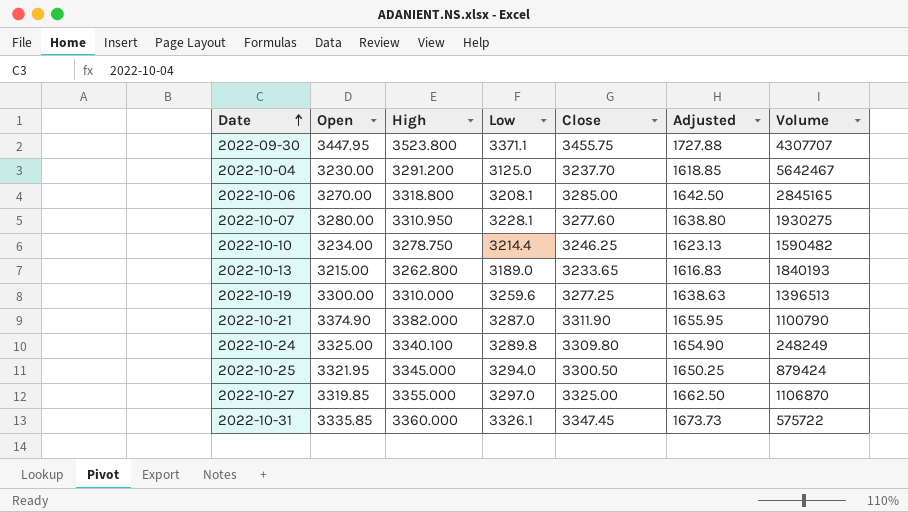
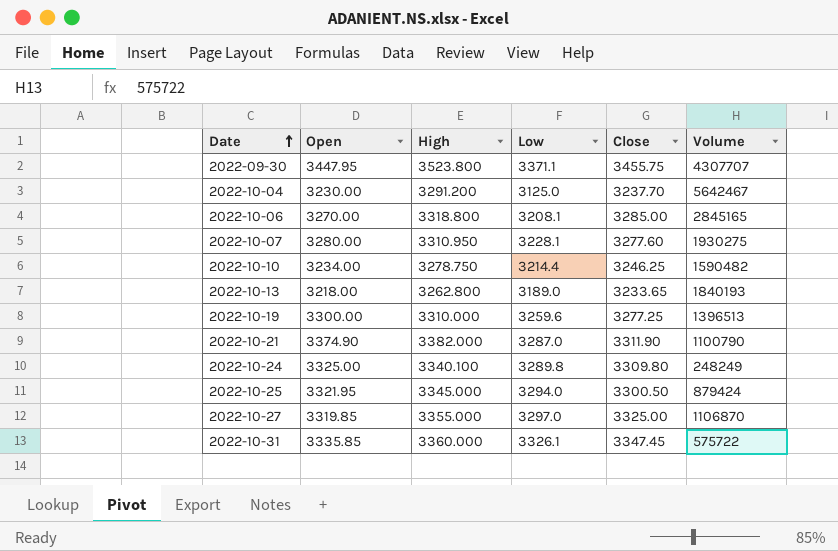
column Adjusted | formula: [Close] * 0.5 -> none
2022-10-13 | Open: 3215.00 -> 3218.00

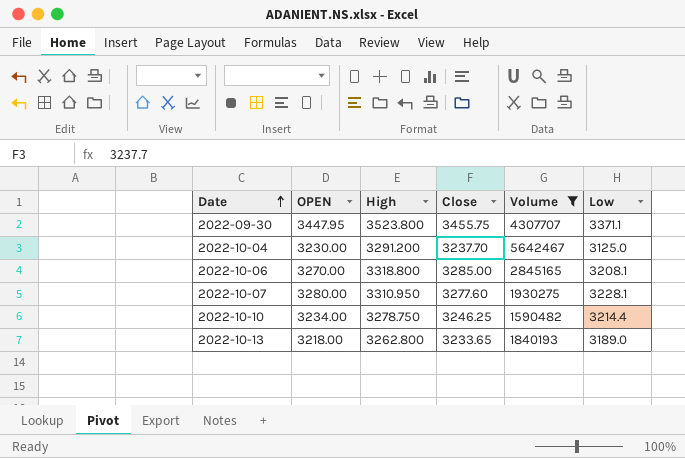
filter: none -> Volume >= 1590482
column name: Open -> OPEN
column Low | position: 4 -> 6

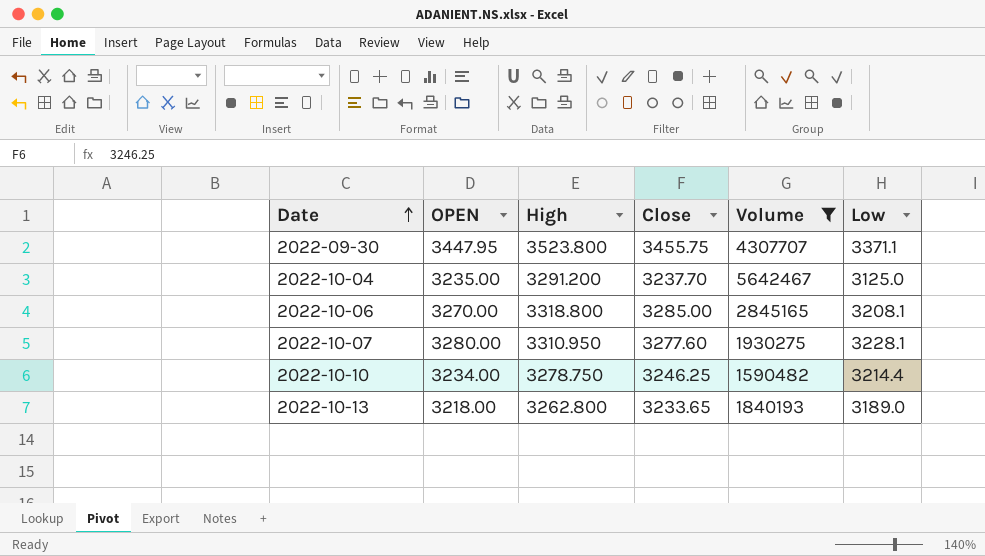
2022-10-04 | OPEN: 3230.00 -> 3235.00

